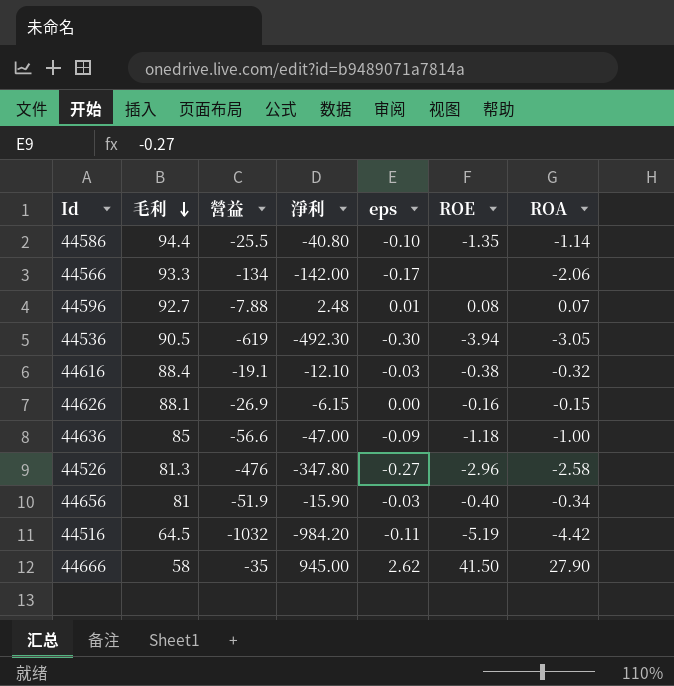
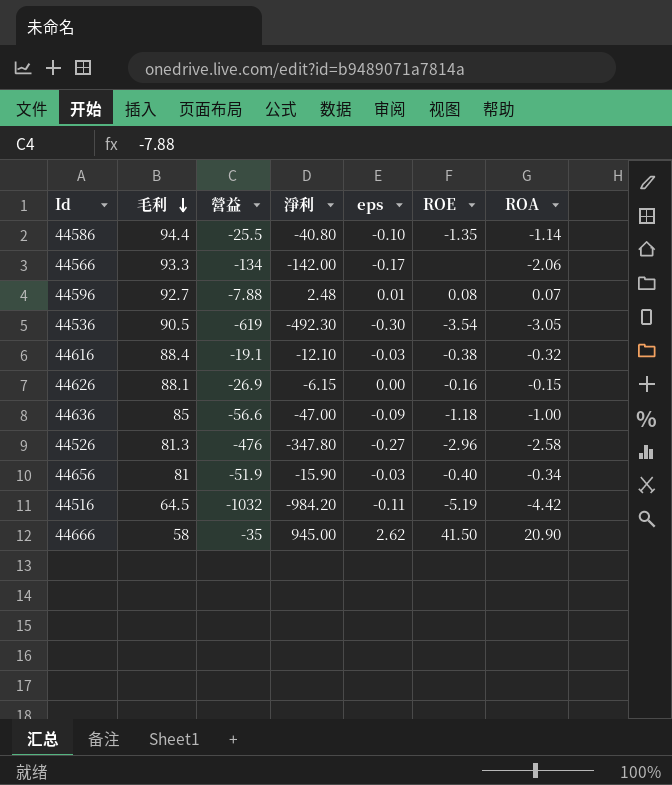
44536 | ROE: -3.94 -> -3.54
44666 | ROA: 27.90 -> 20.90

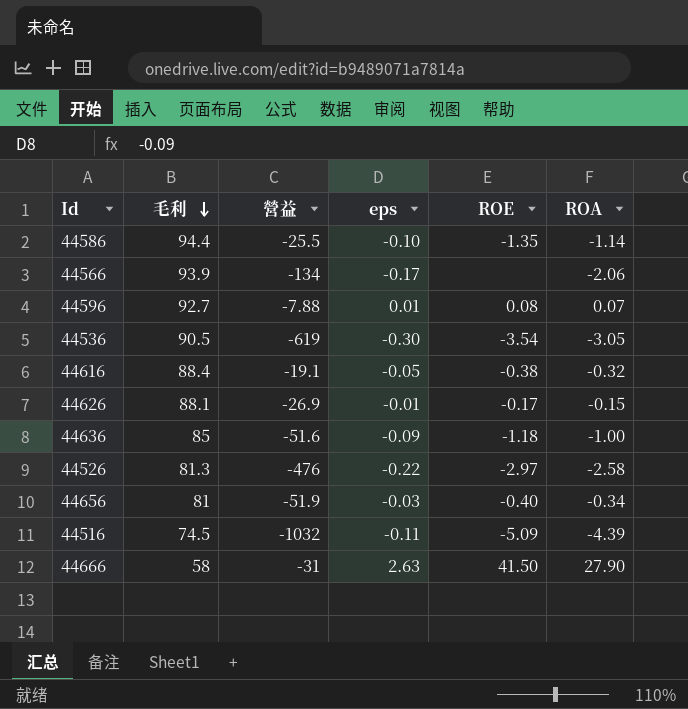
column 淨利 | position: 4 -> none
44566 | 毛利: 93.3 -> 93.9
44616 | eps: -0.03 -> -0.05
44626 | eps: 0.00 -> -0.01
44626 | ROE: -0.16 -> -0.17
44636 | 營益: -56.6 -> -51.6
44526 | eps: -0.27 -> -0.22
44526 | ROE: -2.96 -> -2.97
44516 | 毛利: 64.5 -> 74.5
44516 | ROE: -5.19 -> -5.09
44516 | ROA: -4.42 -> -4.39
44666 | 營益: -35 -> -31
44666 | eps: 2.62 -> 2.63
44666 | ROA: 20.90 -> 27.90

